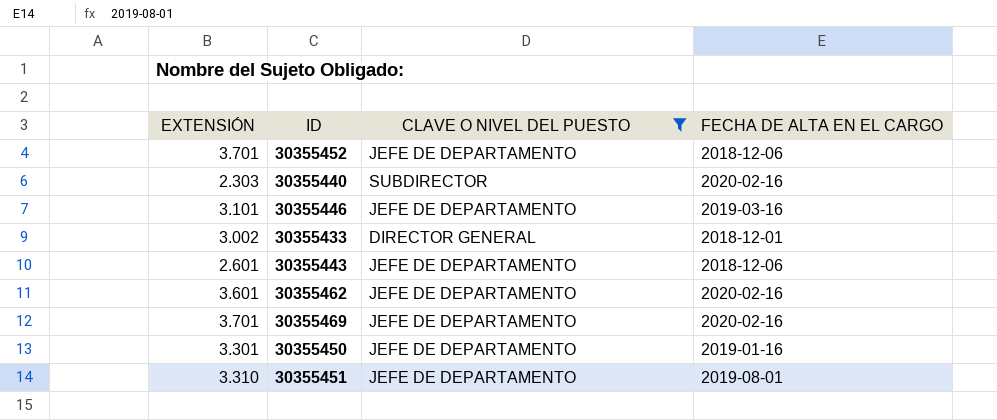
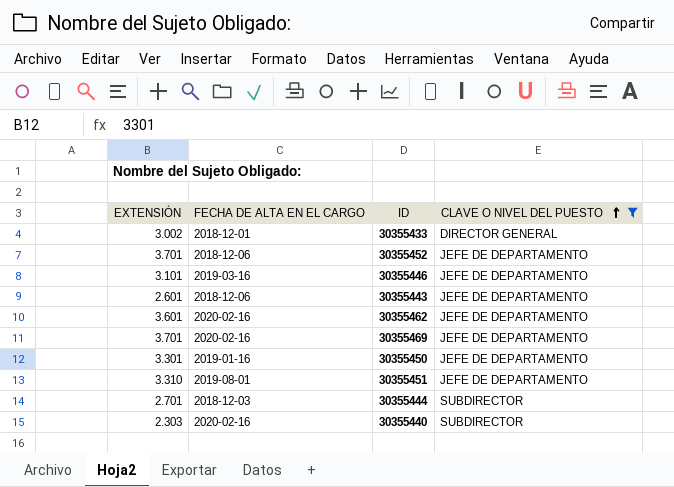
row order: none -> CLAVE O NIVEL DEL PUESTO ascending
column FECHA DE ALTA EN EL CARGO | position: 4 -> 2
row 30355444: none -> 2.701 | 2018-12-03 | SUBDIRECTOR

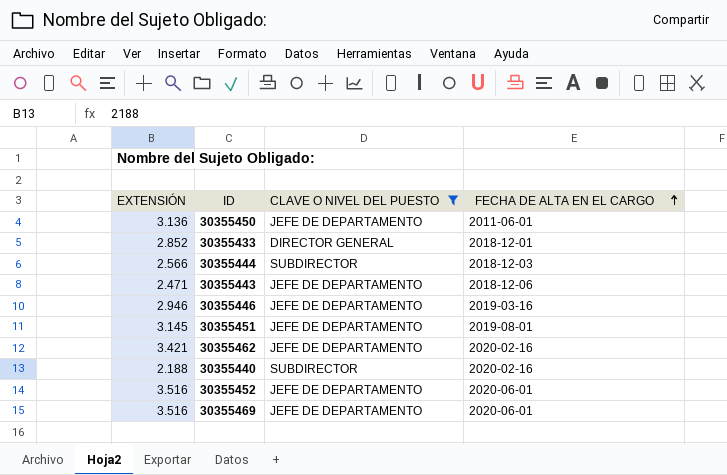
row order: CLAVE O NIVEL DEL PUESTO ascending -> FECHA DE ALTA EN EL CARGO ascending
column FECHA DE ALTA EN EL CARGO | position: 2 -> 4
30355450 | EXTENSIÓN: 3.301 -> 3.136
30355450 | FECHA DE ALTA EN EL CARGO: 2019-01-16 -> 2011-06-01
30355433 | EXTENSIÓN: 3.002 -> 2.852
30355444 | EXTENSIÓN: 2.701 -> 2.566
30355443 | EXTENSIÓN: 2.601 -> 2.471
30355446 | EXTENSIÓN: 3.101 -> 2.946
30355451 | EXTENSIÓN: 3.310 -> 3.145
30355462 | EXTENSIÓN: 3.601 -> 3.421
30355440 | EXTENSIÓN: 2.303 -> 2.188
30355452 | EXTENSIÓN: 3.701 -> 3.516
30355452 | FECHA DE ALTA EN EL CARGO: 2018-12-06 -> 2020-06-01
30355469 | EXTENSIÓN: 3.701 -> 3.516
30355469 | FECHA DE ALTA EN EL CARGO: 2020-02-16 -> 2020-06-01

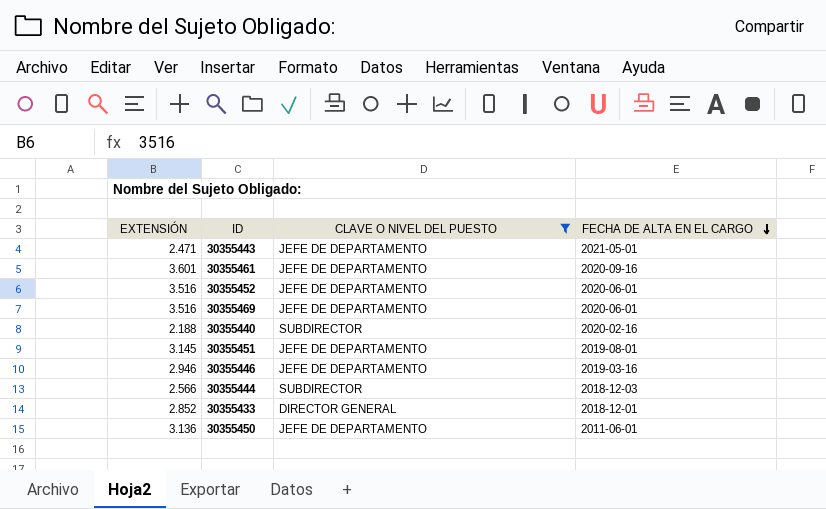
row order: FECHA DE ALTA EN EL CARGO ascending -> FECHA DE ALTA EN EL CARGO descending
row 30355462: 3.421 | JEFE DE DEPARTAMENTO | 2020-02-16 -> none
30355443 | FECHA DE ALTA EN EL CARGO: 2018-12-06 -> 2021-05-01
row 30355461: none -> 3.601 | JEFE DE DEPARTAMENTO | 2020-09-16

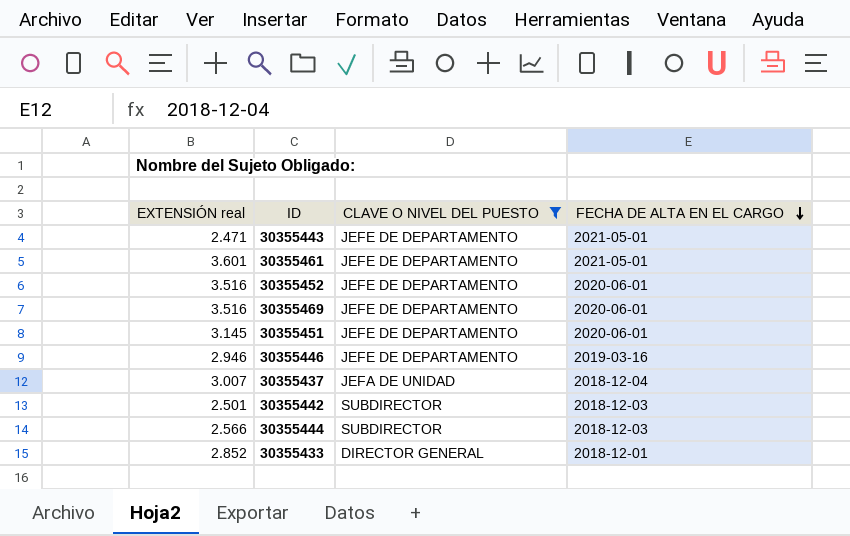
column name: EXTENSIÓN -> EXTENSIÓN real
row 30355440: 2.188 | SUBDIRECTOR | 2020-02-16 -> none
row 30355450: 3.136 | JEFE DE DEPARTAMENTO | 2011-06-01 -> none
30355461 | FECHA DE ALTA EN EL CARGO: 2020-09-16 -> 2021-05-01
30355451 | FECHA DE ALTA EN EL CARGO: 2019-08-01 -> 2020-06-01
row 30355437: none -> 3.007 | JEFA DE UNIDAD | 2018-12-04
row 30355442: none -> 2.501 | SUBDIRECTOR | 2018-12-03

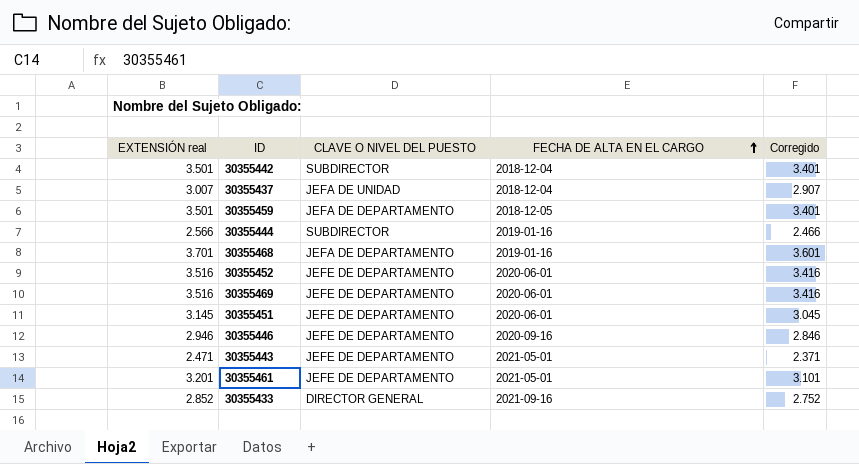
filter: CLAVE O NIVEL DEL PUESTO != JEFA DE DEPARTAMENTO -> none
row order: FECHA DE ALTA EN EL CARGO descending -> FECHA DE ALTA EN EL CARGO ascending
column Corregido | formula: none -> [EXTENSIÓN real] - 100
30355442 | EXTENSIÓN real: 2.501 -> 3.501
30355442 | FECHA DE ALTA EN EL CARGO: 2018-12-03 -> 2018-12-04
30355444 | FECHA DE ALTA EN EL CARGO: 2018-12-03 -> 2019-01-16
30355446 | FECHA DE ALTA EN EL CARGO: 2019-03-16 -> 2020-09-16
30355461 | EXTENSIÓN real: 3.601 -> 3.201
30355433 | FECHA DE ALTA EN EL CARGO: 2018-12-01 -> 2021-09-16

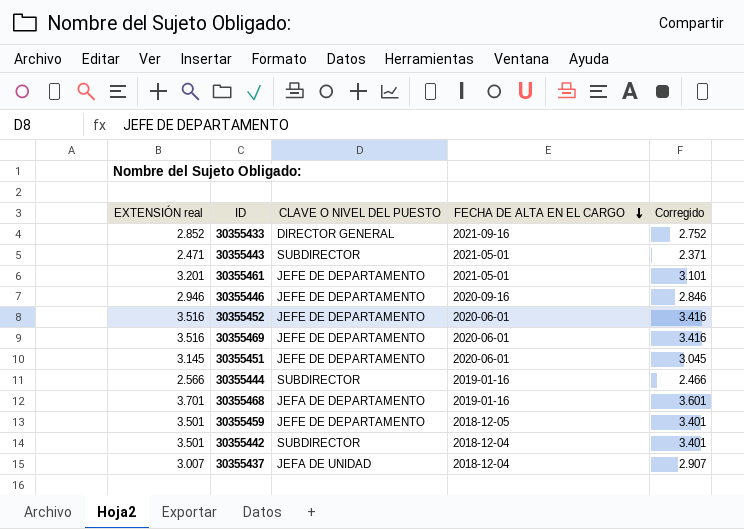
row order: FECHA DE ALTA EN EL CARGO ascending -> FECHA DE ALTA EN EL CARGO descending
30355443 | CLAVE O NIVEL DEL PUESTO: JEFE DE DEPARTAMENTO -> SUBDIRECTOR
30355459 | CLAVE O NIVEL DEL PUESTO: JEFA DE DEPARTAMENTO -> JEFE DE DEPARTAMENTO

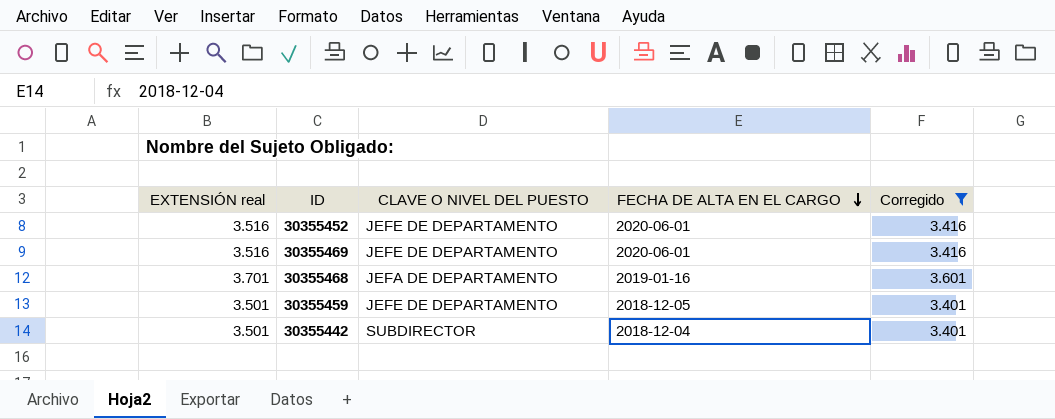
filter: none -> Corregido >= 3.401

